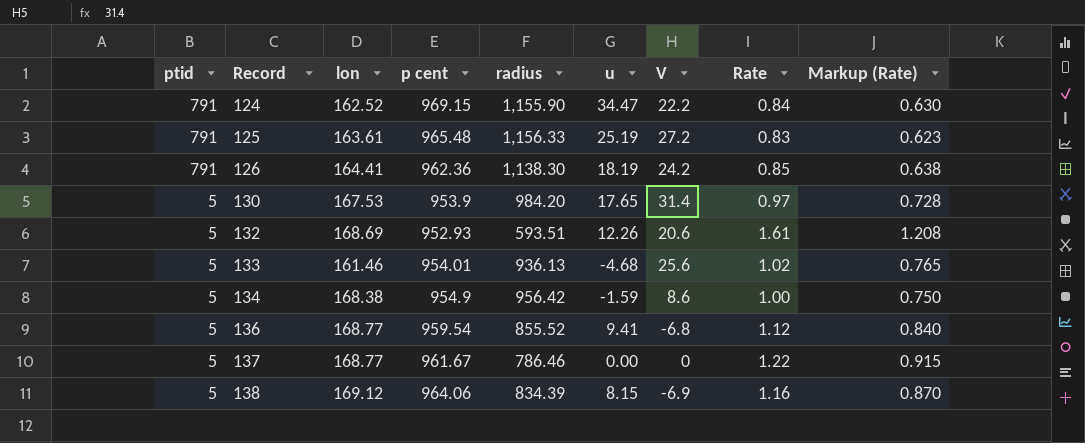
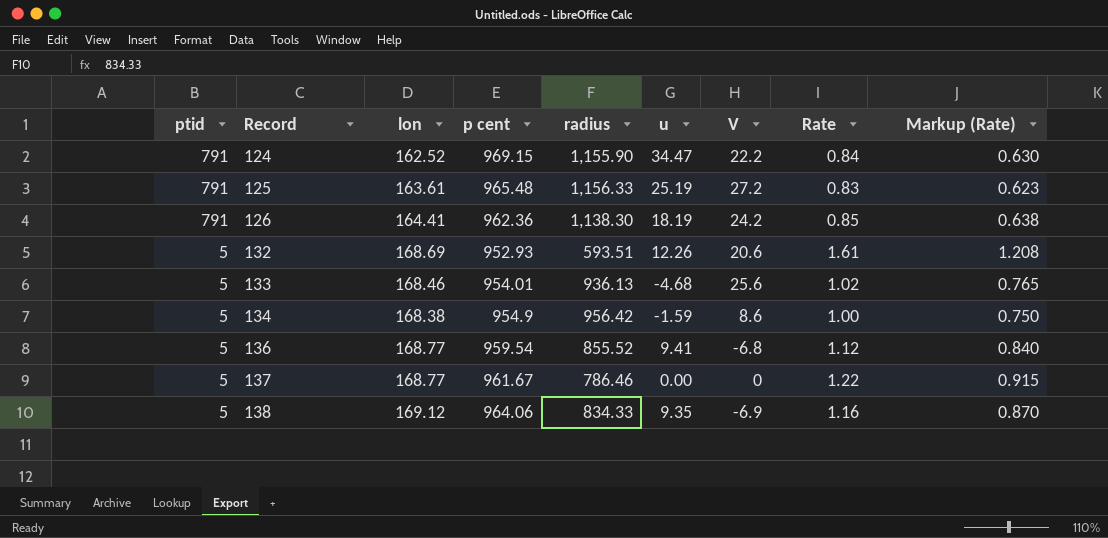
row 130: 5 | 167.53 | 953.9 | 984.20 | 17.65 | 31.4 | 0.97 | 0.728 -> none
133 | lon: 161.46 -> 168.46
138 | radius: 834.39 -> 834.33
138 | u: 8.15 -> 9.35

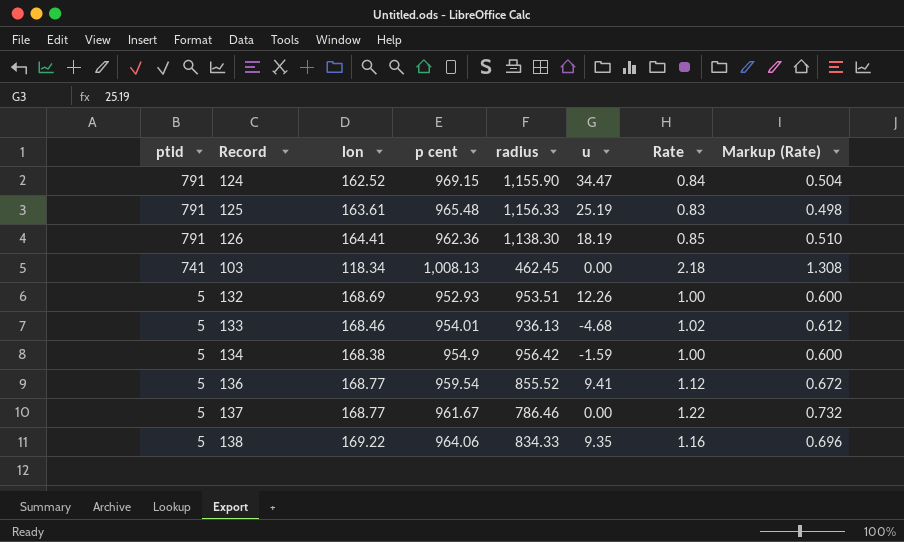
column V | position: 7 -> none
column Markup (Rate) | formula: [Rate] * 0.75 -> [Rate] * 0.6
row 103: none -> 741 | 118.34 | 1,008.13 | 462.45 | 0.00 | 2.18 | 1.308
132 | radius: 593.51 -> 953.51
132 | Rate: 1.61 -> 1.00
138 | lon: 169.12 -> 169.22

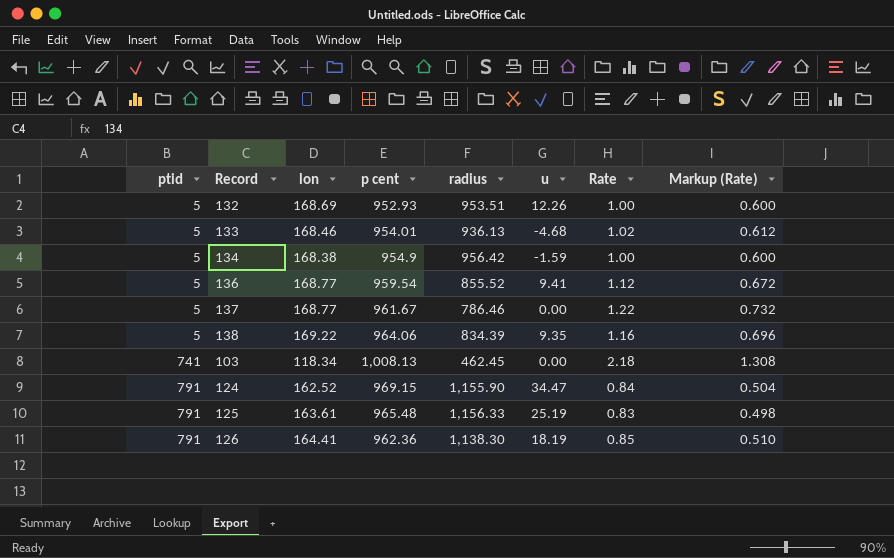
row order: ptid descending -> ptid ascending
138 | radius: 834.33 -> 834.39

